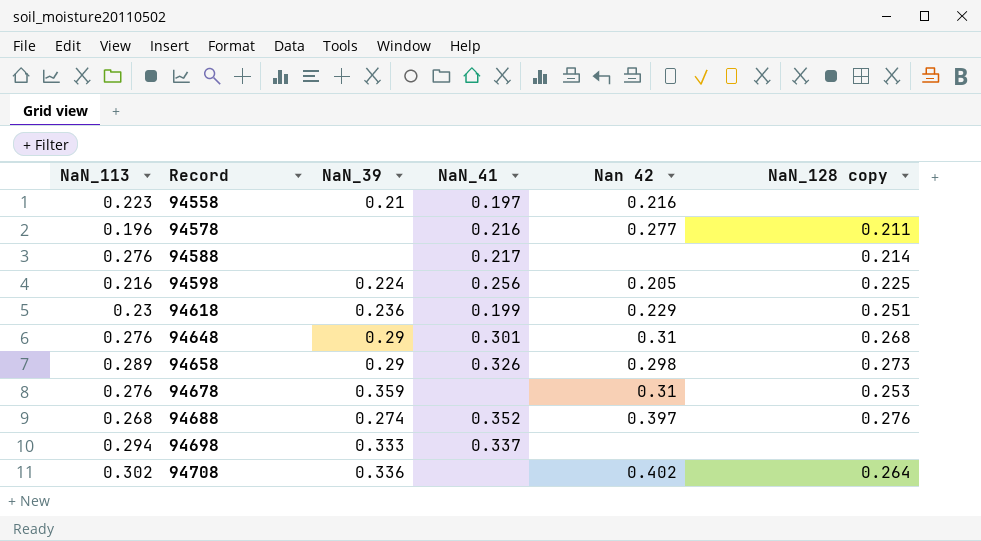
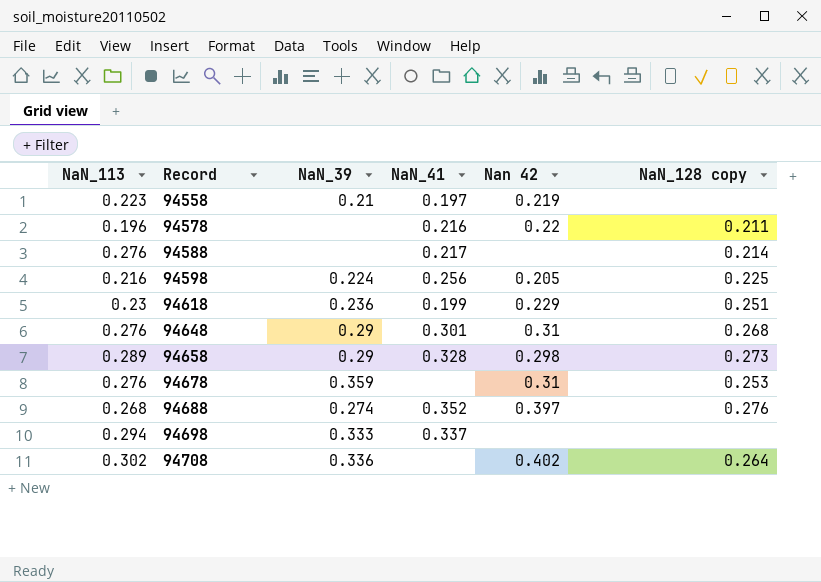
94558 | Nan 42: 0.216 -> 0.219
94578 | Nan 42: 0.277 -> 0.22
94658 | NaN_41: 0.326 -> 0.328

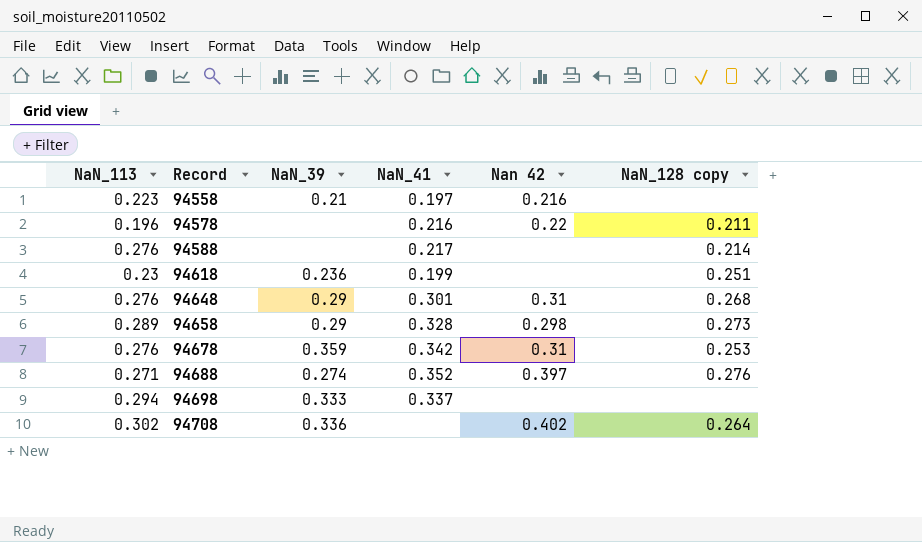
row 94598: 0.216 | 0.224 | 0.256 | 0.205 | 0.225 -> none
94558 | Nan 42: 0.219 -> 0.216
94618 | Nan 42: 0.229 -> none
94678 | NaN_41: none -> 0.342
94688 | NaN_113: 0.268 -> 0.271

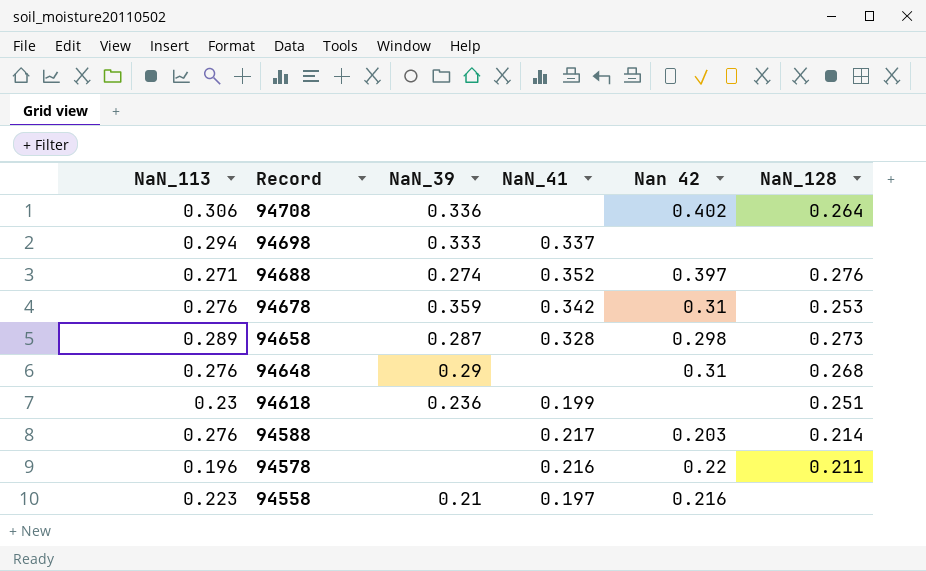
row order: Record ascending -> Record descending
column name: NaN_128 copy -> NaN_128
94708 | NaN_113: 0.302 -> 0.306
94658 | NaN_39: 0.29 -> 0.287
94648 | NaN_41: 0.301 -> none
94588 | Nan 42: none -> 0.203

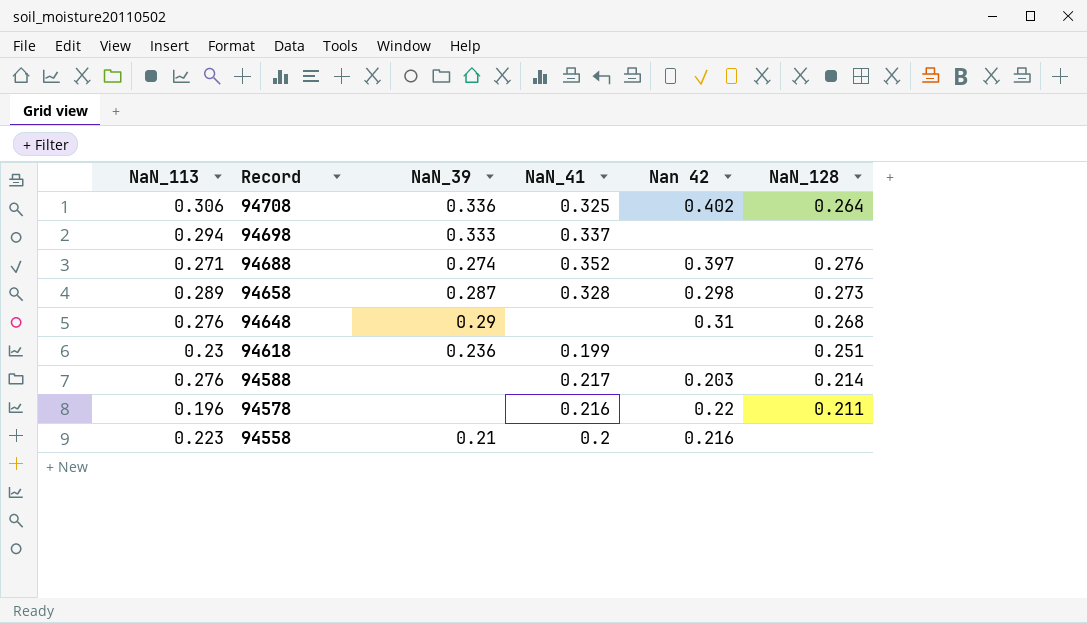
row 94678: 0.276 | 0.359 | 0.342 | 0.31 | 0.253 -> none
94708 | NaN_41: none -> 0.325
94558 | NaN_41: 0.197 -> 0.2

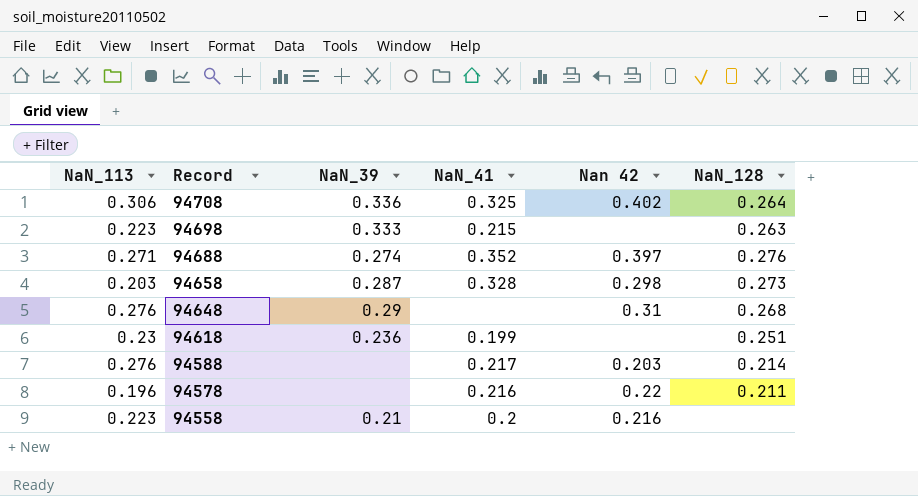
94698 | NaN_113: 0.294 -> 0.223
94698 | NaN_41: 0.337 -> 0.215
94698 | NaN_128: none -> 0.263
94658 | NaN_113: 0.289 -> 0.203

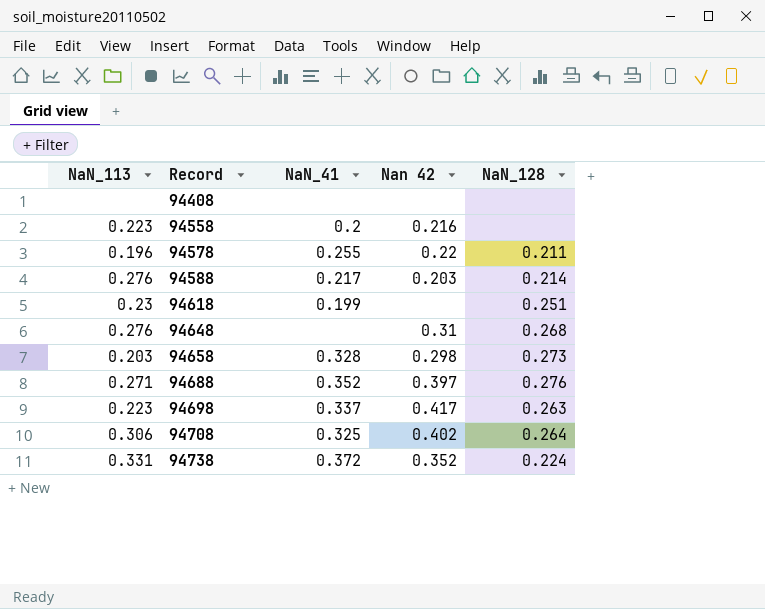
row order: Record descending -> Record ascending
column NaN_39 | position: 3 -> none
row 94408: none -> none | none | none | none
94578 | NaN_41: 0.216 -> 0.255
94698 | NaN_41: 0.215 -> 0.337
94698 | Nan 42: none -> 0.417
row 94738: none -> 0.331 | 0.372 | 0.352 | 0.224

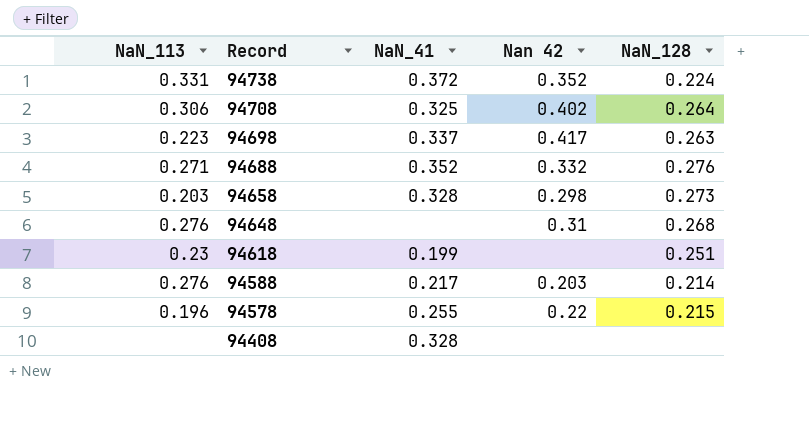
row order: Record ascending -> Record descending
row 94558: 0.223 | 0.2 | 0.216 | none -> none
94688 | Nan 42: 0.397 -> 0.332
94578 | NaN_128: 0.211 -> 0.215
94408 | NaN_41: none -> 0.328

